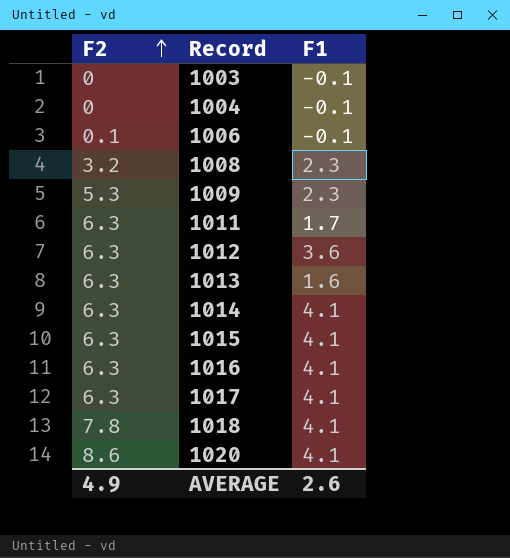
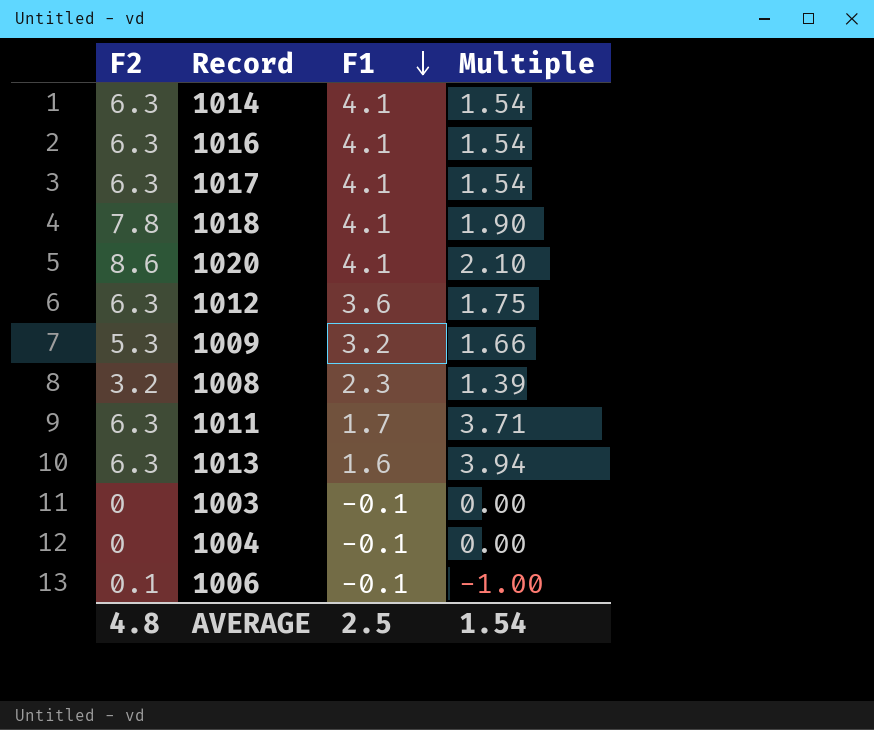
row order: F2 ascending -> F1 descending
column Multiple | formula: none -> [F2] / [F1]
row 1015: 6.3 | 4.1 -> none
1009 | F1: 2.3 -> 3.2
AVERAGE | F2: 4.9 -> 4.8
AVERAGE | F1: 2.6 -> 2.5

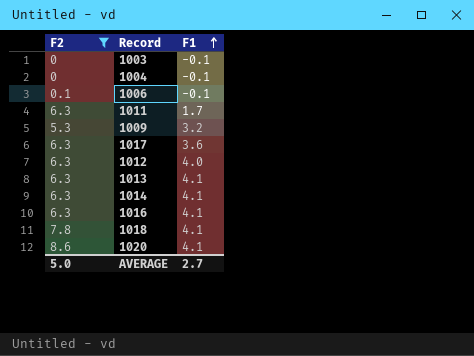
filter: none -> F2 != 3.2
row order: F1 descending -> F1 ascending
column Multiple | formula: [F2] / [F1] -> none
1017 | F1: 4.1 -> 3.6
1012 | F1: 3.6 -> 4.0
1013 | F1: 1.6 -> 4.1
AVERAGE | F2: 4.8 -> 5.0
AVERAGE | F1: 2.5 -> 2.7

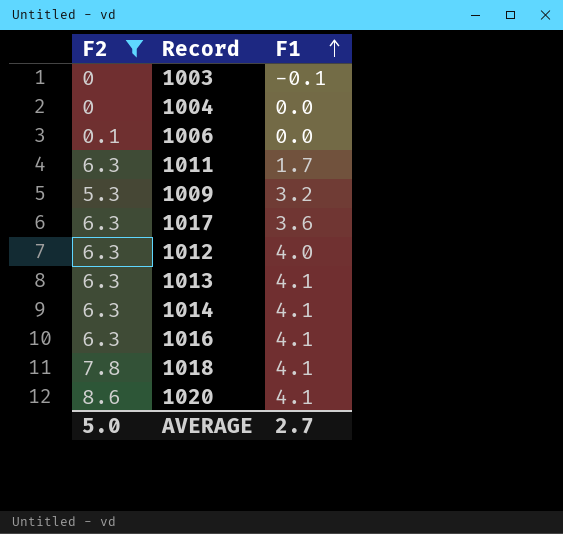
1004 | F1: -0.1 -> 0.0
1006 | F1: -0.1 -> 0.0

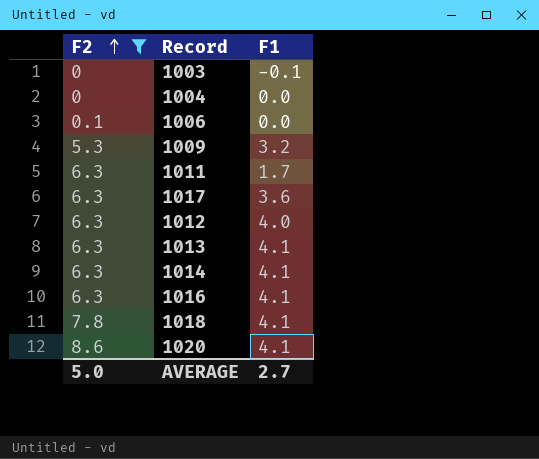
row order: F1 ascending -> F2 ascending

